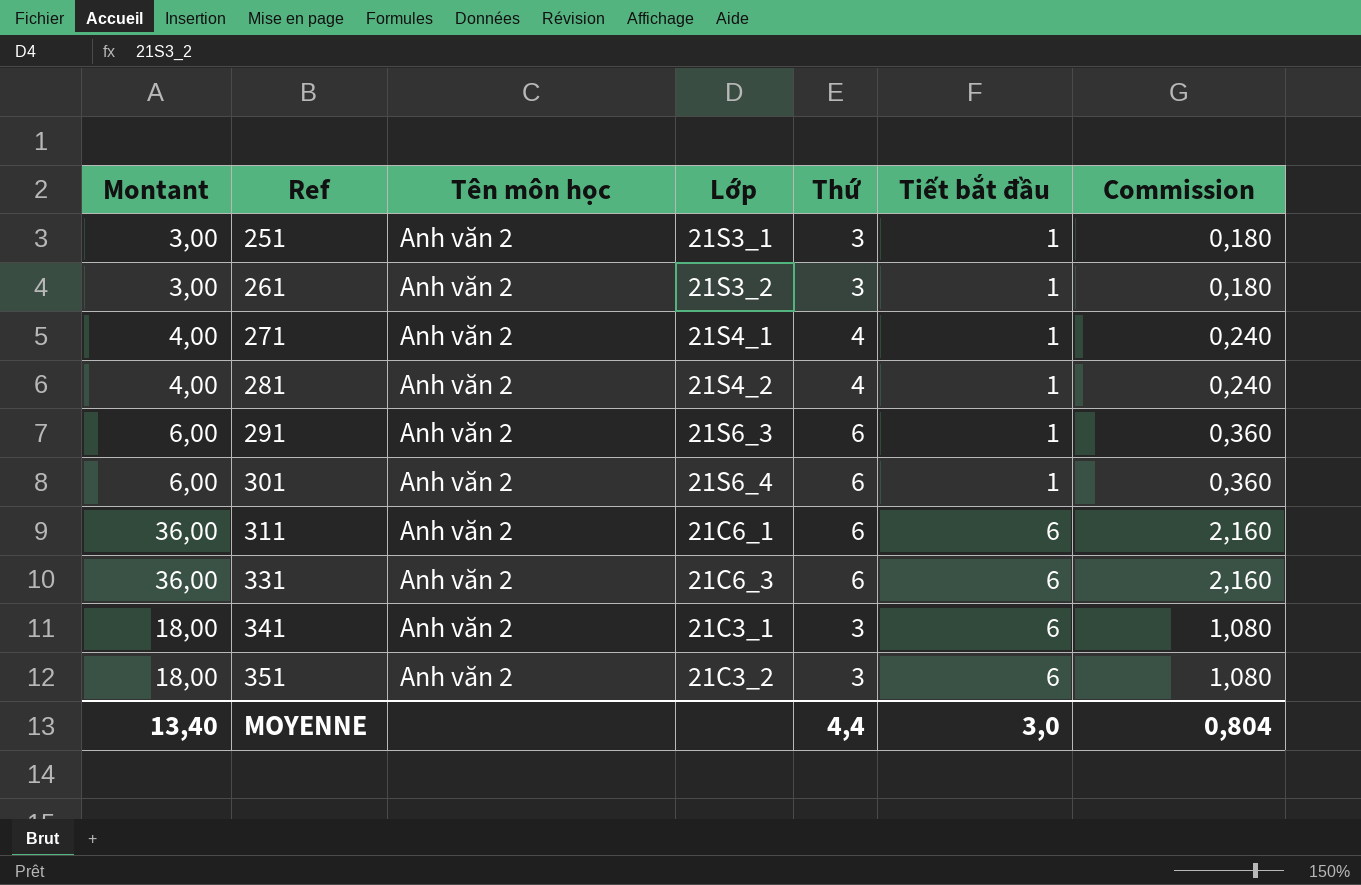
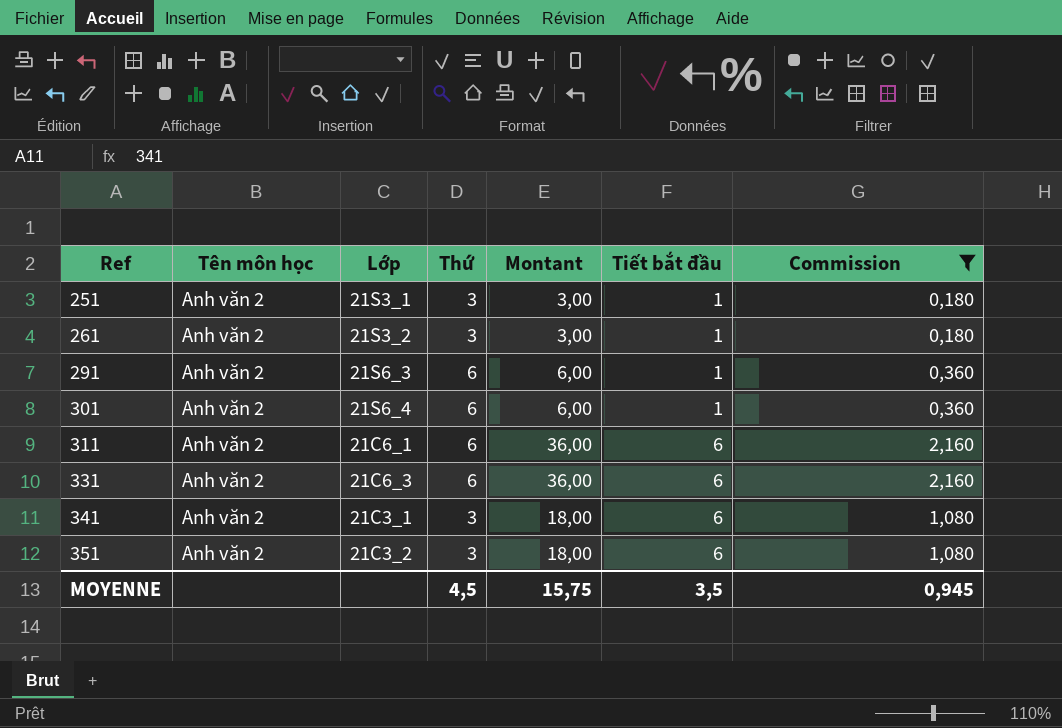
filter: none -> Commission != 0,240
column Montant | position: 1 -> 5
MOYENNE | Thứ: 4,4 -> 4,5
MOYENNE | Montant: 13,40 -> 15,75
MOYENNE | Tiết bắt đầu: 3,0 -> 3,5
MOYENNE | Commission: 0,804 -> 0,945

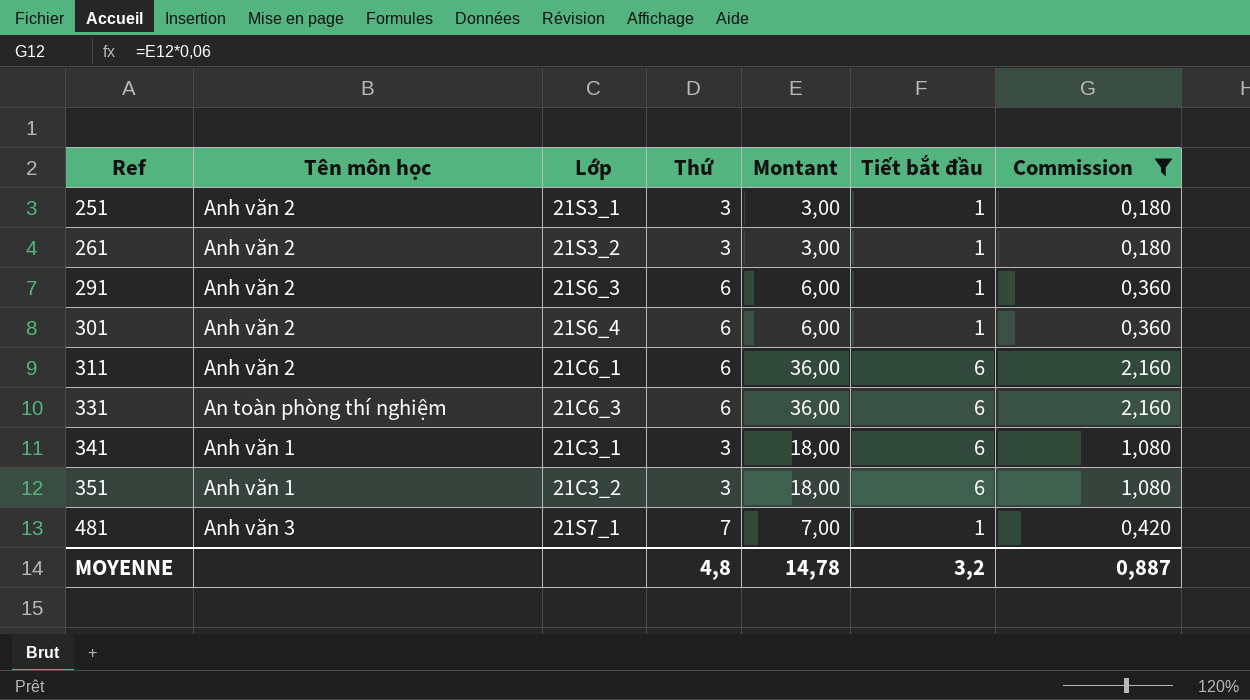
331 | Tên môn học: Anh văn 2 -> An toàn phòng thí nghiệm
341 | Tên môn học: Anh văn 2 -> Anh văn 1
351 | Tên môn học: Anh văn 2 -> Anh văn 1
row 481: none -> Anh văn 3 | 21S7_1 | 7 | 7,00 | 1 | 0,420
MOYENNE | Thứ: 4,5 -> 4,8
MOYENNE | Montant: 15,75 -> 14,78
MOYENNE | Tiết bắt đầu: 3,5 -> 3,2
MOYENNE | Commission: 0,945 -> 0,887

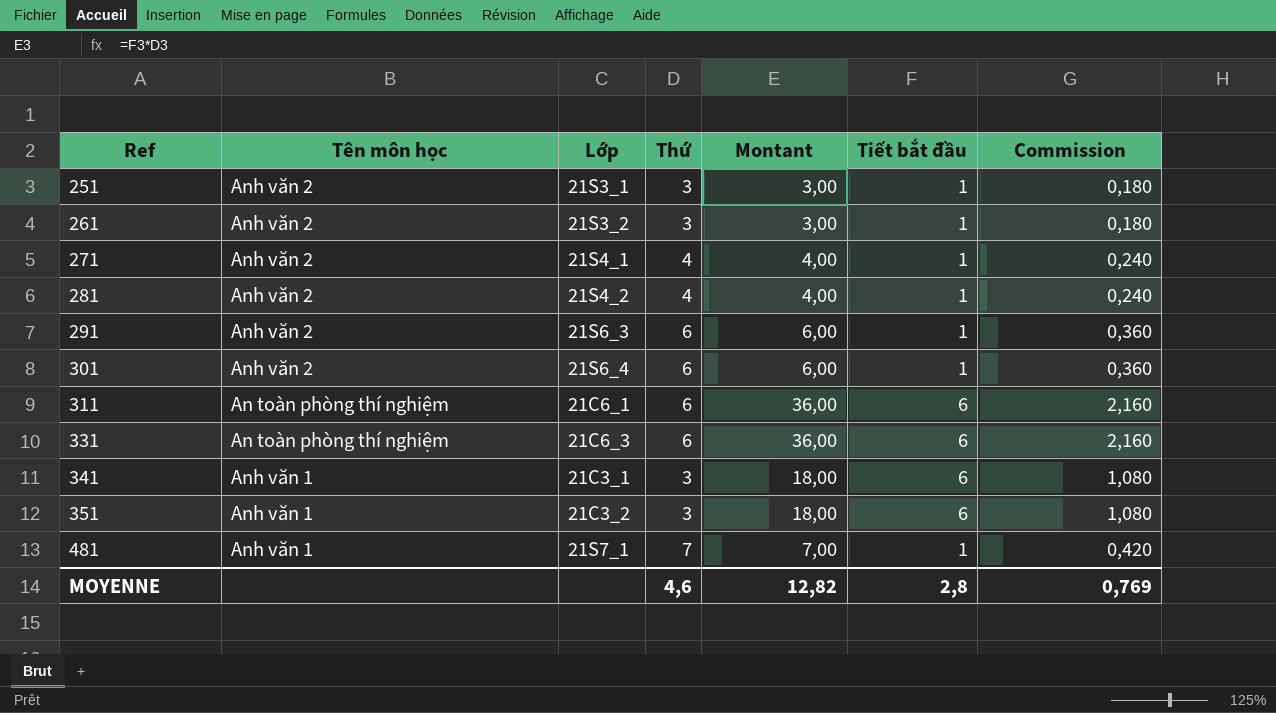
filter: Commission != 0,240 -> none
311 | Tên môn học: Anh văn 2 -> An toàn phòng thí nghiệm
481 | Tên môn học: Anh văn 3 -> Anh văn 1
MOYENNE | Thứ: 4,8 -> 4,6
MOYENNE | Montant: 14,78 -> 12,82
MOYENNE | Tiết bắt đầu: 3,2 -> 2,8
MOYENNE | Commission: 0,887 -> 0,769

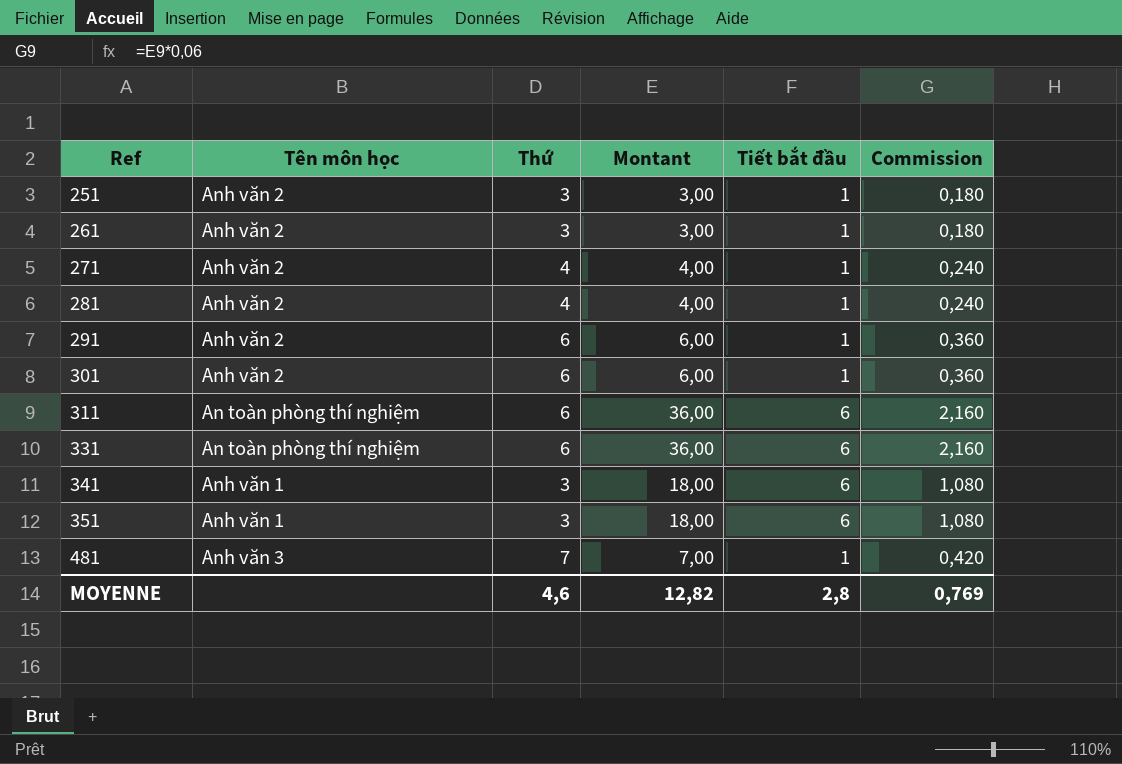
column Lớp | position: 3 -> none
481 | Tên môn học: Anh văn 1 -> Anh văn 3

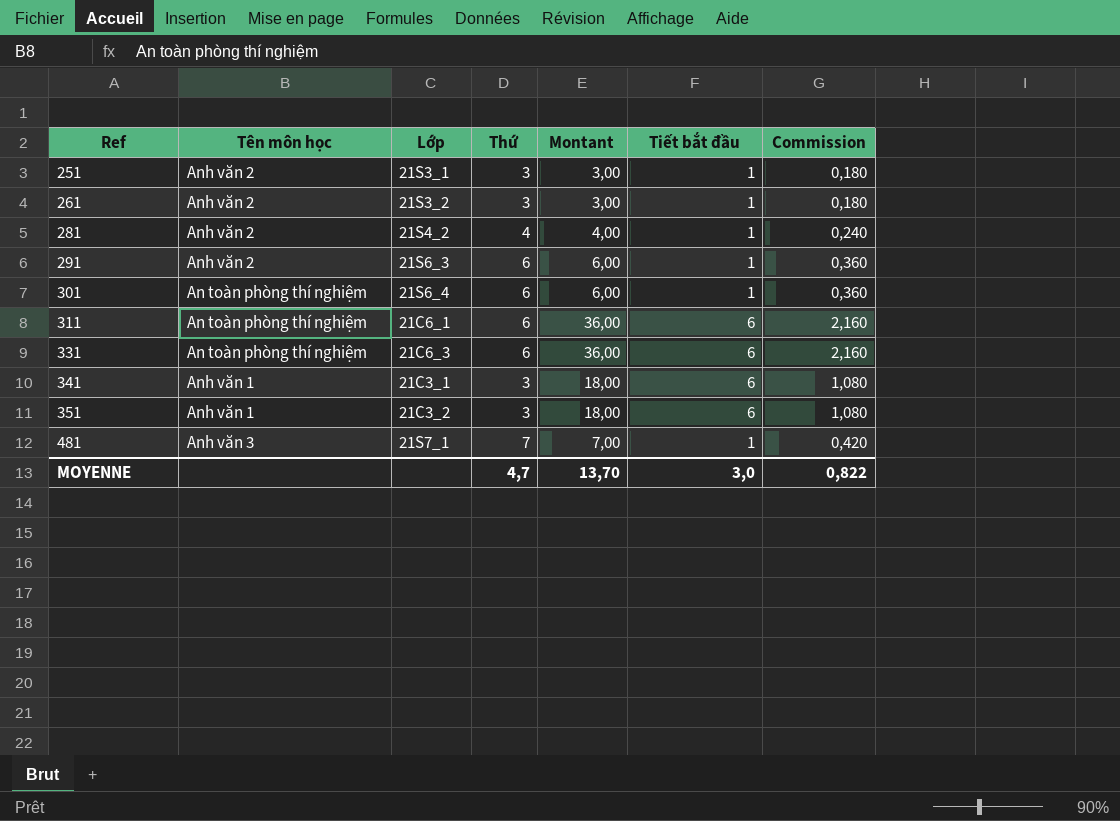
column Lớp | position: none -> 3
row 271: Anh văn 2 | 4 | 4,00 | 1 | 0,240 -> none
301 | Tên môn học: Anh văn 2 -> An toàn phòng thí nghiệm
MOYENNE | Thứ: 4,6 -> 4,7
MOYENNE | Montant: 12,82 -> 13,70
MOYENNE | Tiết bắt đầu: 2,8 -> 3,0
MOYENNE | Commission: 0,769 -> 0,822

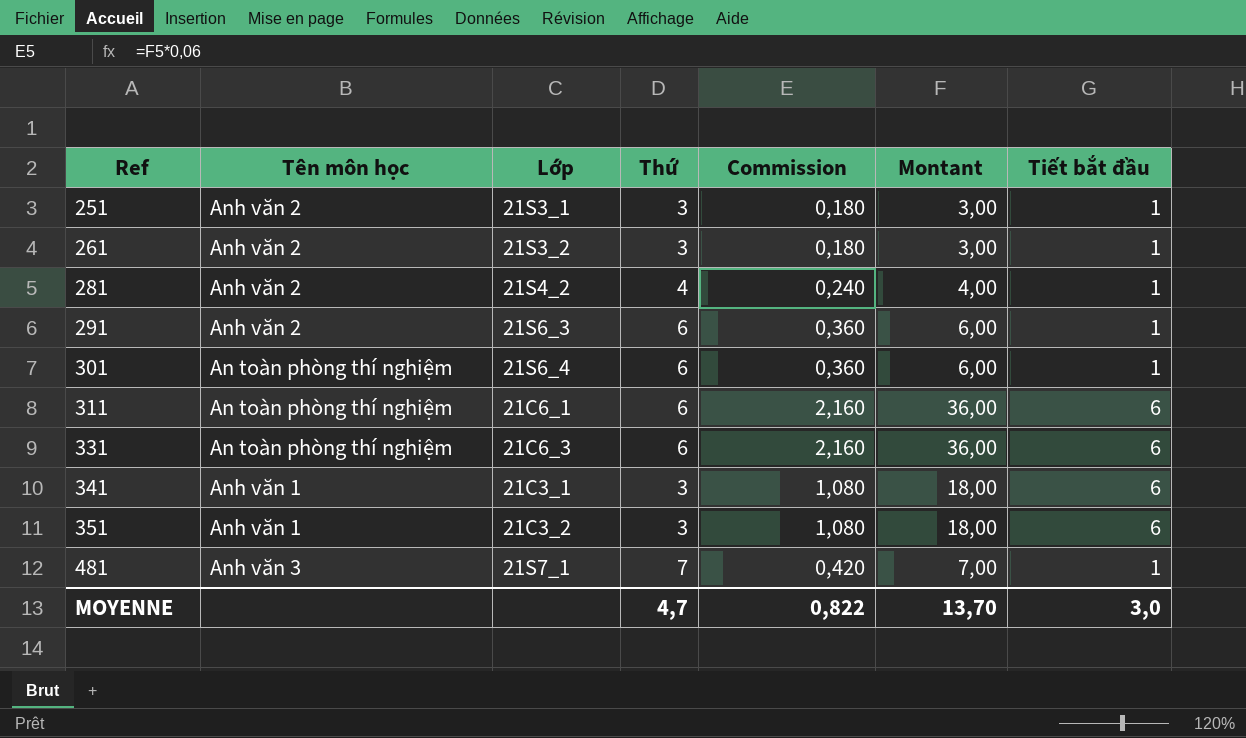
column Commission | position: 7 -> 5

